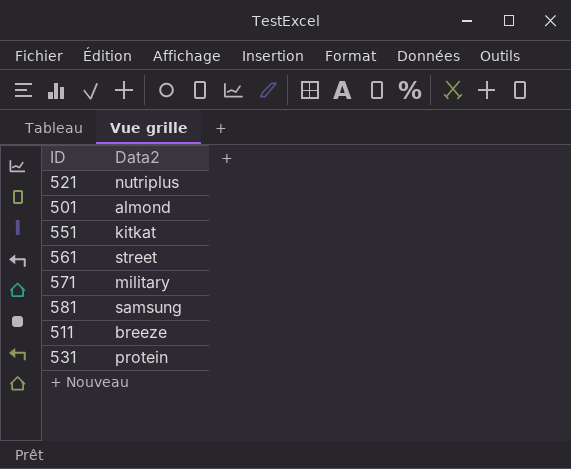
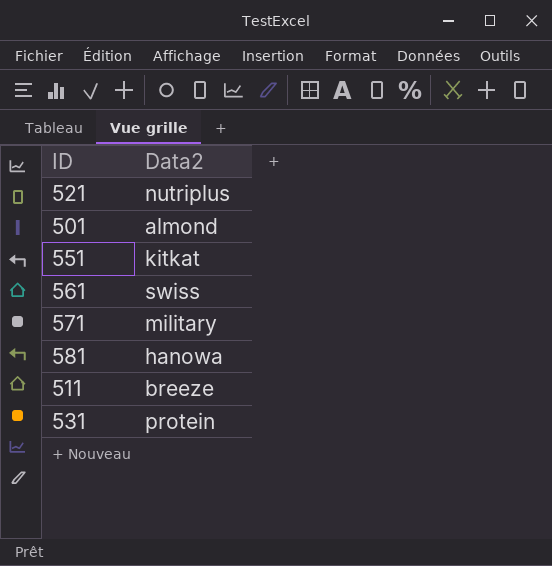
561 | Data2: street -> swiss
581 | Data2: samsung -> hanowa

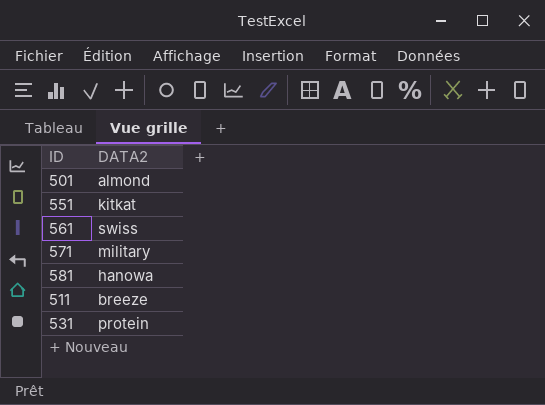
column name: Data2 -> DATA2
row 521: nutriplus -> none

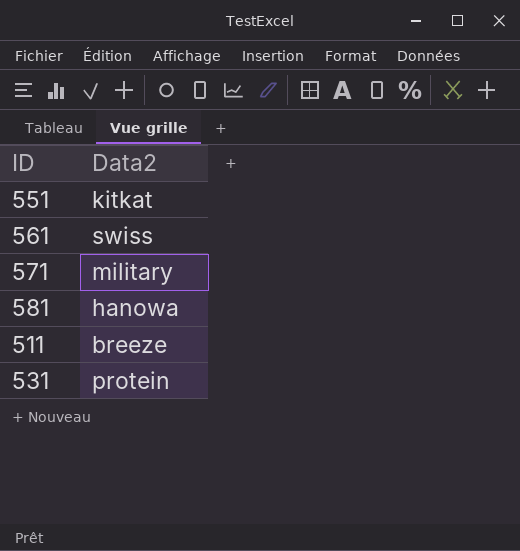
column name: DATA2 -> Data2
row 501: almond -> none

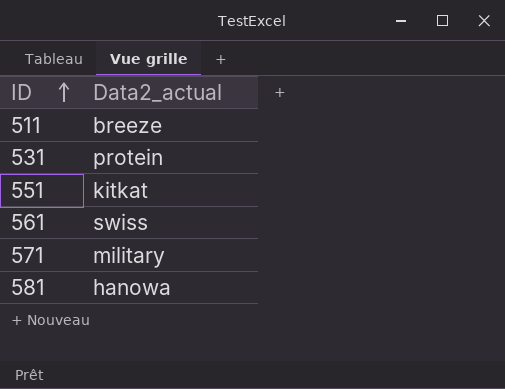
row order: none -> ID ascending
column name: Data2 -> Data2_actual

